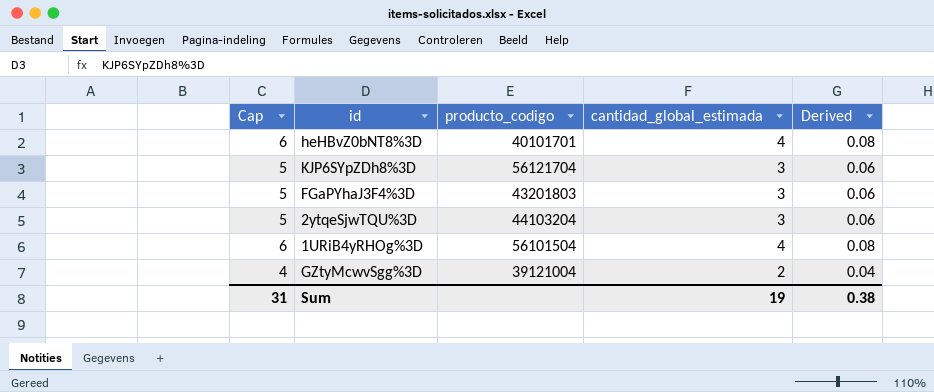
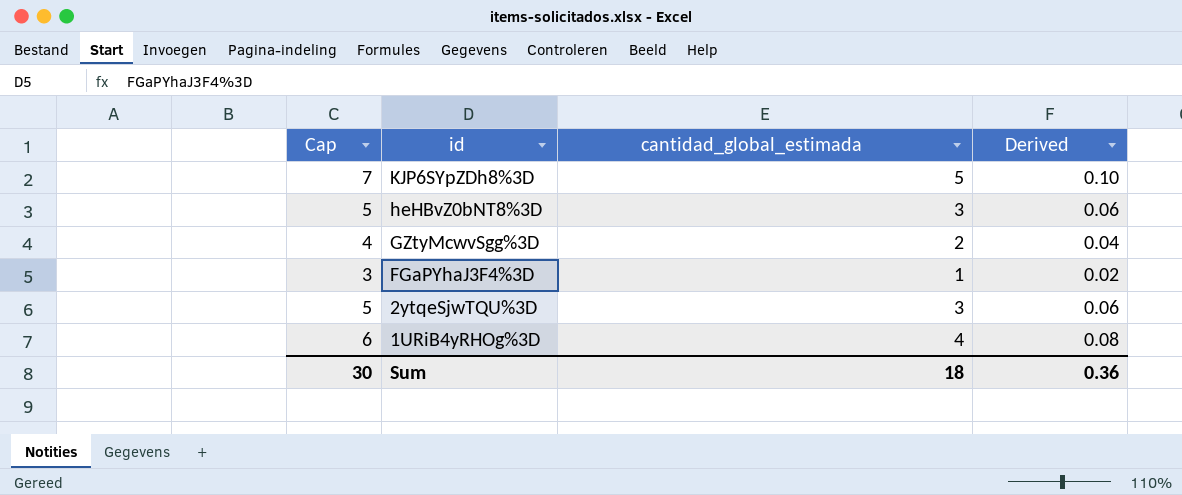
row order: none -> id descending
column producto_codigo | position: 3 -> none
KJP6SYpZDh8%3D | Cap: 5 -> 7
KJP6SYpZDh8%3D | cantidad_global_estimada: 3 -> 5
KJP6SYpZDh8%3D | Derived: 0.06 -> 0.10
heHBvZ0bNT8%3D | Cap: 6 -> 5
heHBvZ0bNT8%3D | cantidad_global_estimada: 4 -> 3
heHBvZ0bNT8%3D | Derived: 0.08 -> 0.06
FGaPYhaJ3F4%3D | Cap: 5 -> 3
FGaPYhaJ3F4%3D | cantidad_global_estimada: 3 -> 1
FGaPYhaJ3F4%3D | Derived: 0.06 -> 0.02
Sum | Cap: 31 -> 30
Sum | cantidad_global_estimada: 19 -> 18
Sum | Derived: 0.38 -> 0.36

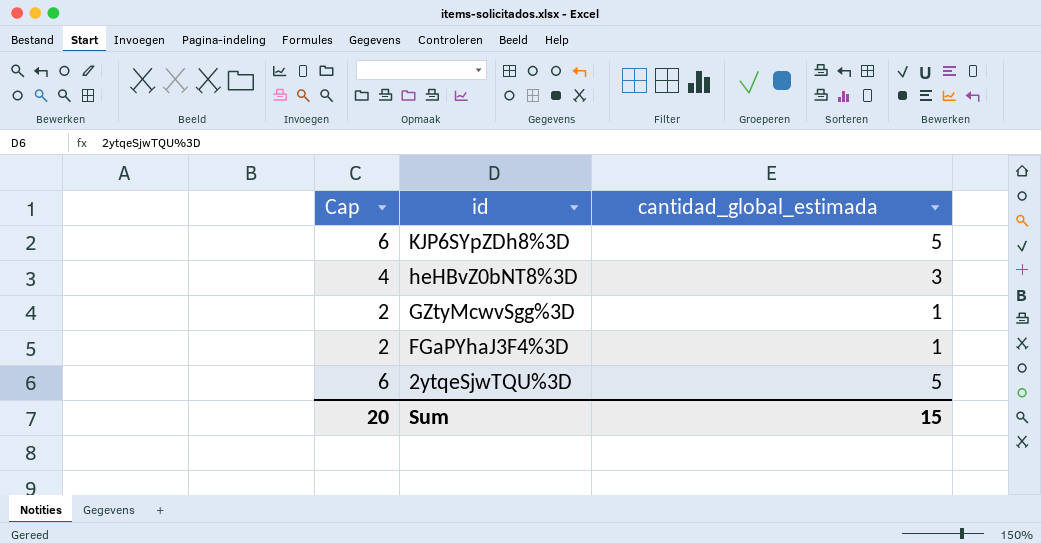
column Derived | formula: [cantidad_global_estimada] * 0.02 -> none
column Cap | formula: [cantidad_global_estimada] + 2 -> [cantidad_global_estimada] + 1
row 1URiB4yRHOg%3D: 6 | 4 | 0.08 -> none
GZtyMcwvSgg%3D | cantidad_global_estimada: 2 -> 1
2ytqeSjwTQU%3D | cantidad_global_estimada: 3 -> 5
Sum | Cap: 30 -> 20
Sum | cantidad_global_estimada: 18 -> 15

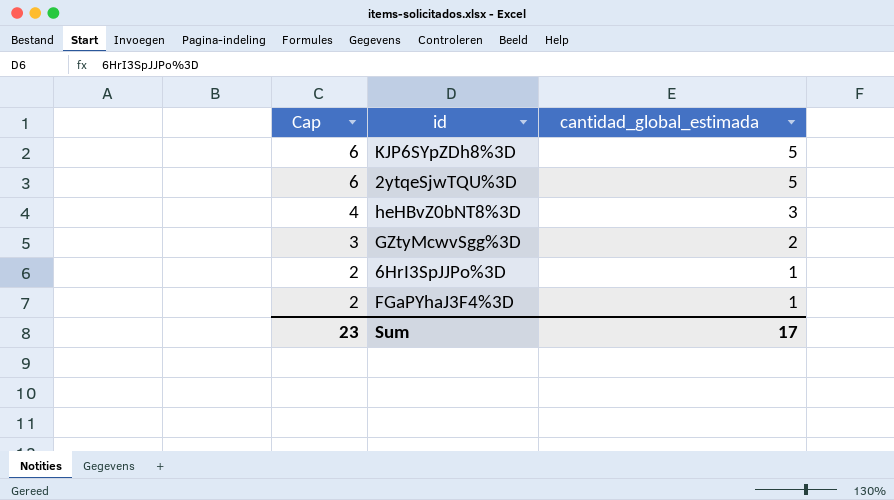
row order: id descending -> Cap descending
GZtyMcwvSgg%3D | Cap: 2 -> 3
GZtyMcwvSgg%3D | cantidad_global_estimada: 1 -> 2
row 6HrI3SpJJPo%3D: none -> 2 | 1
Sum | Cap: 20 -> 23
Sum | cantidad_global_estimada: 15 -> 17

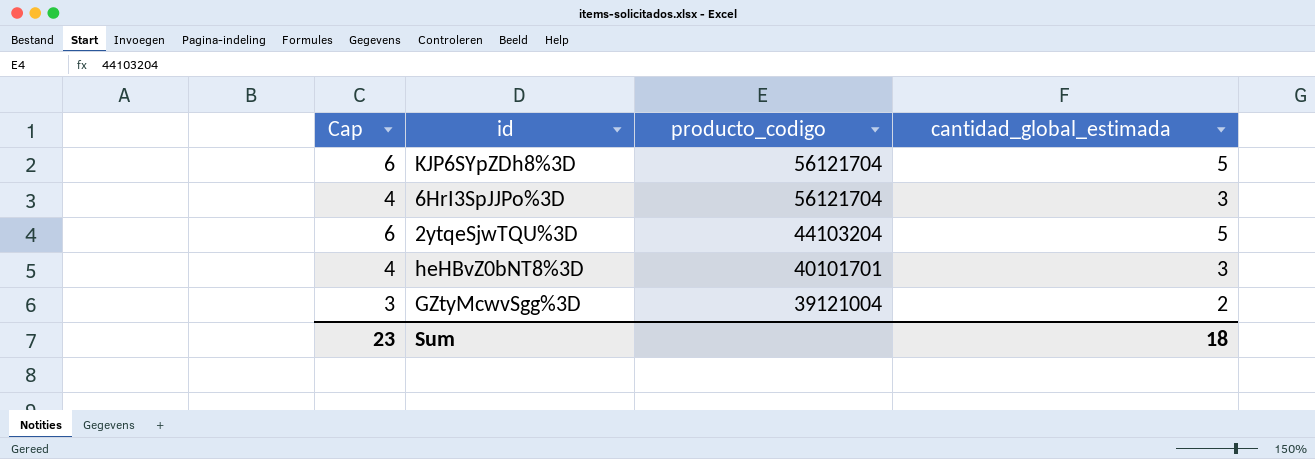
row order: Cap descending -> producto_codigo descending
column producto_codigo | position: none -> 3
row FGaPYhaJ3F4%3D: 2 | 1 -> none
6HrI3SpJJPo%3D | Cap: 2 -> 4
6HrI3SpJJPo%3D | cantidad_global_estimada: 1 -> 3
Sum | cantidad_global_estimada: 17 -> 18

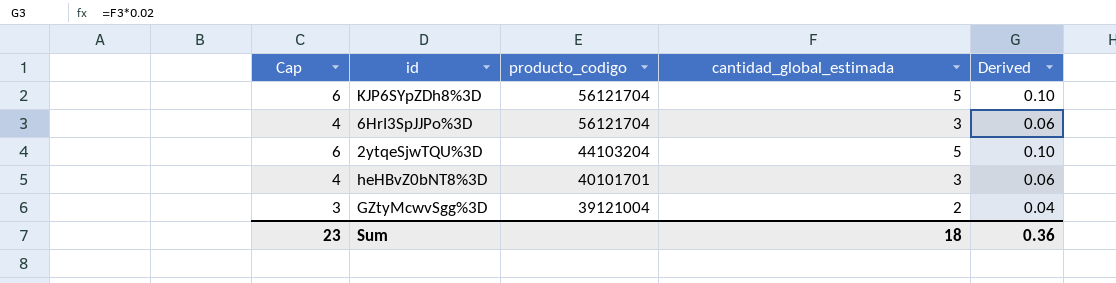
column Derived | formula: none -> [cantidad_global_estimada] * 0.02

